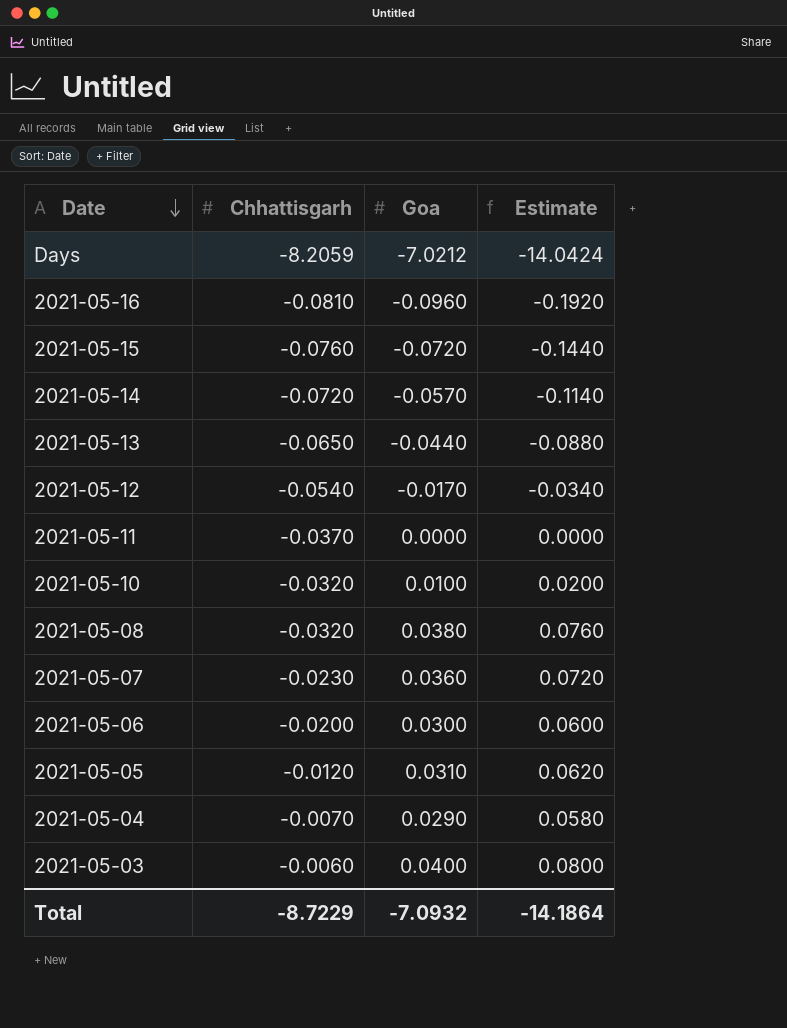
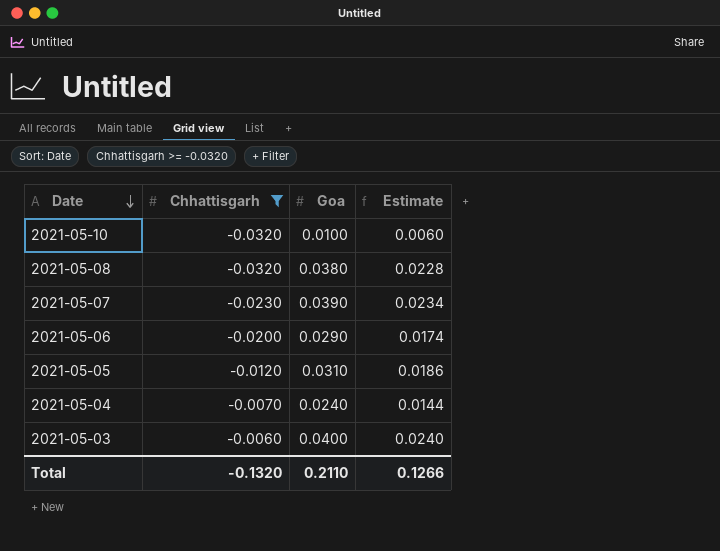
filter: none -> Chhattisgarh >= -0.0320
column Estimate | formula: [Goa] * 2 -> [Goa] * 0.6
2021-05-07 | Goa: 0.0360 -> 0.0390
2021-05-06 | Goa: 0.0300 -> 0.0290
2021-05-04 | Goa: 0.0290 -> 0.0240
Total | Chhattisgarh: -8.7229 -> -0.1320
Total | Goa: -7.0932 -> 0.2110
Total | Estimate: -14.1864 -> 0.1266

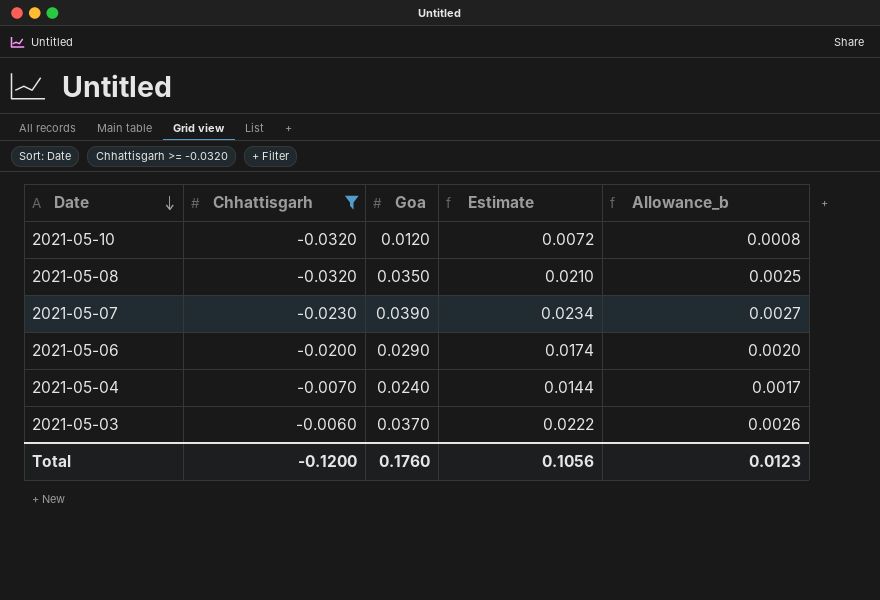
column Allowance_b | formula: none -> [Goa] * 0.07
row 2021-05-05: -0.0120 | 0.0310 | 0.0186 -> none
2021-05-10 | Goa: 0.0100 -> 0.0120
2021-05-10 | Estimate: 0.0060 -> 0.0072
2021-05-08 | Goa: 0.0380 -> 0.0350
2021-05-08 | Estimate: 0.0228 -> 0.0210
2021-05-03 | Goa: 0.0400 -> 0.0370
2021-05-03 | Estimate: 0.0240 -> 0.0222
Total | Chhattisgarh: -0.1320 -> -0.1200
Total | Goa: 0.2110 -> 0.1760
Total | Estimate: 0.1266 -> 0.1056

